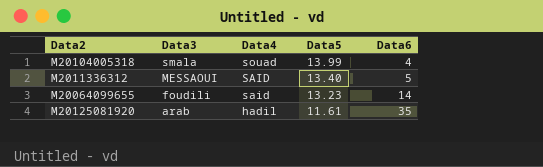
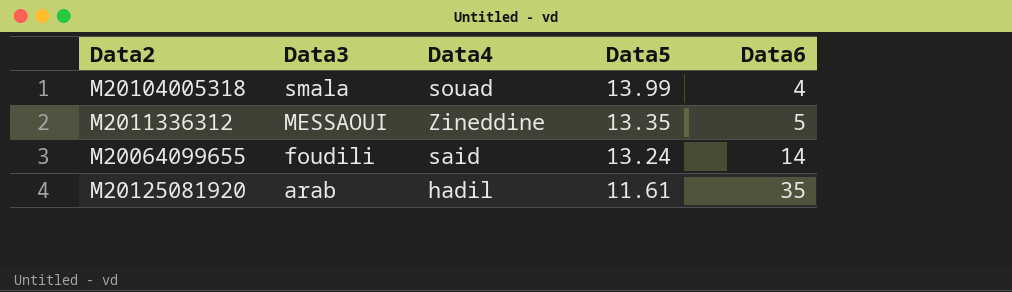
M2011336312 | Data4: SAID -> Zineddine
M2011336312 | Data5: 13.40 -> 13.35
M20064099655 | Data5: 13.23 -> 13.24

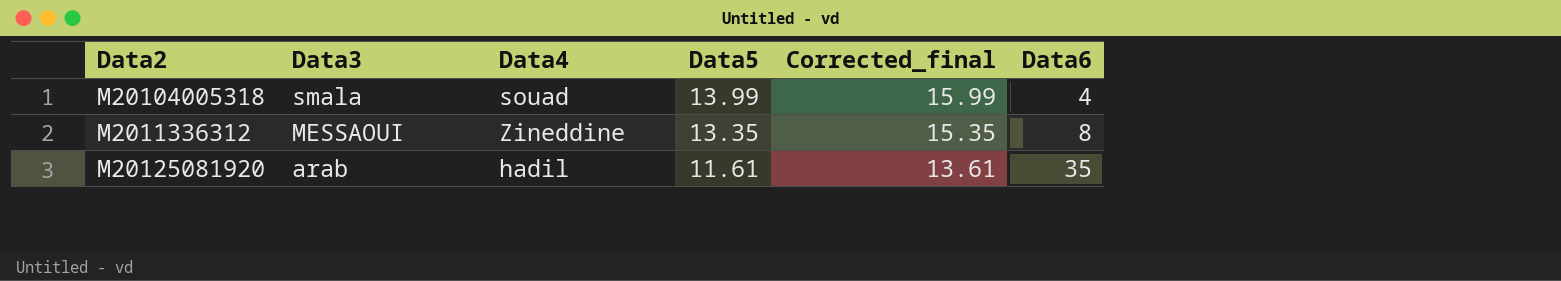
column Corrected_final | formula: none -> [Data5] + 2
row M20064099655: foudili | said | 13.24 | 14 -> none
M2011336312 | Data6: 5 -> 8

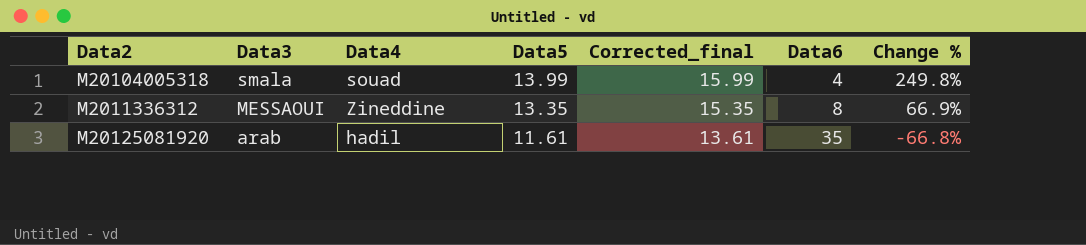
column Change % | formula: none -> ([Data5] - [Data6]) / [Data6]

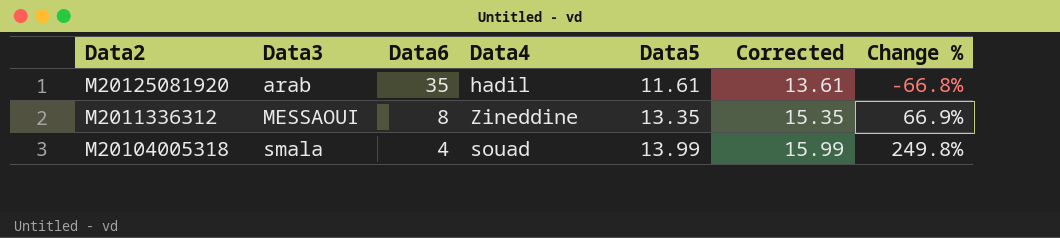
row order: Data3 descending -> Data3 ascending
column Data6 | position: 6 -> 3
column name: Corrected_final -> Corrected

